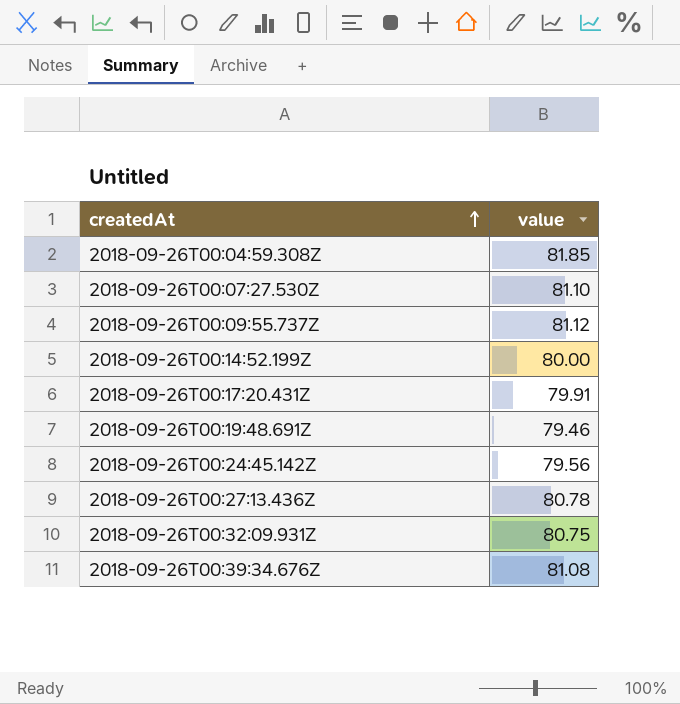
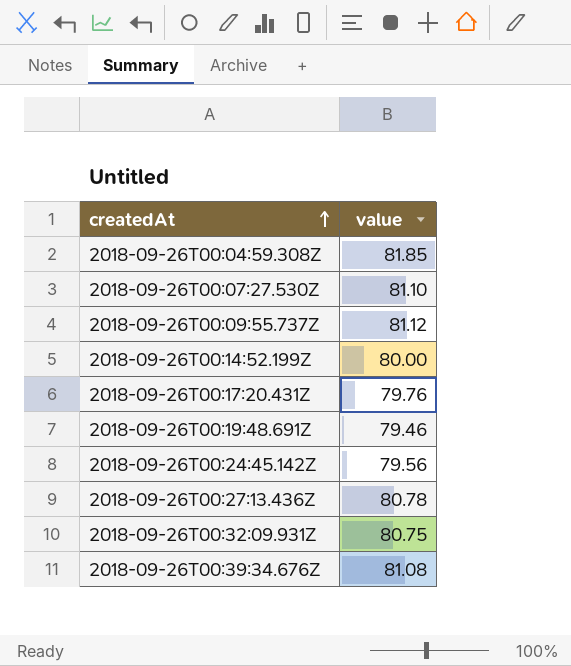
2018-09-26T00:17:20.431Z | value: 79.91 -> 79.76

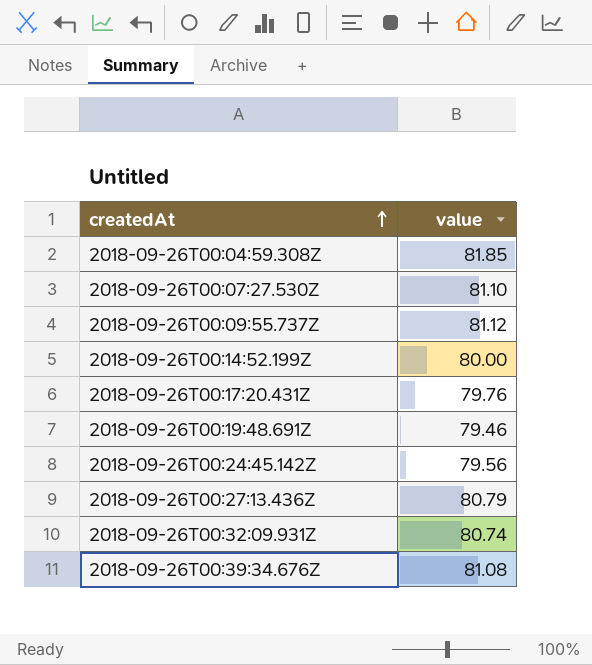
2018-09-26T00:27:13.436Z | value: 80.78 -> 80.79
2018-09-26T00:32:09.931Z | value: 80.75 -> 80.74

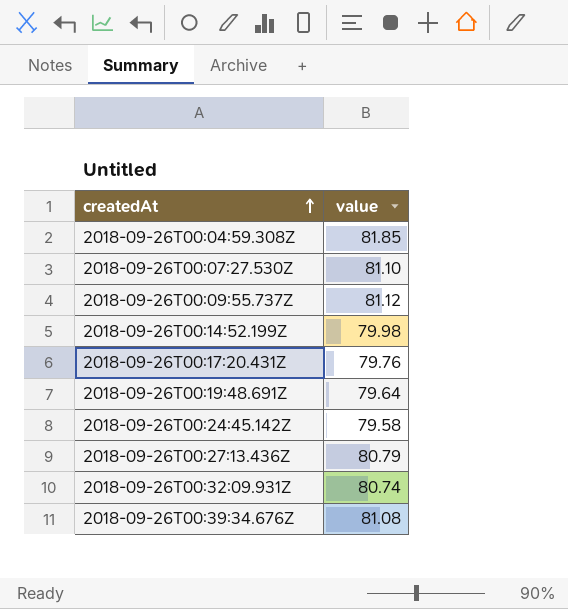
2018-09-26T00:14:52.199Z | value: 80.00 -> 79.98
2018-09-26T00:19:48.691Z | value: 79.46 -> 79.64
2018-09-26T00:24:45.142Z | value: 79.56 -> 79.58

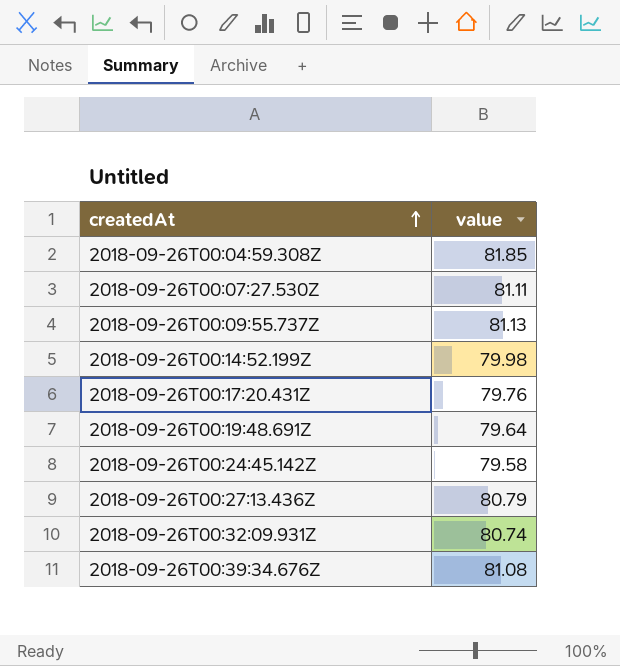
2018-09-26T00:07:27.530Z | value: 81.10 -> 81.11
2018-09-26T00:09:55.737Z | value: 81.12 -> 81.13

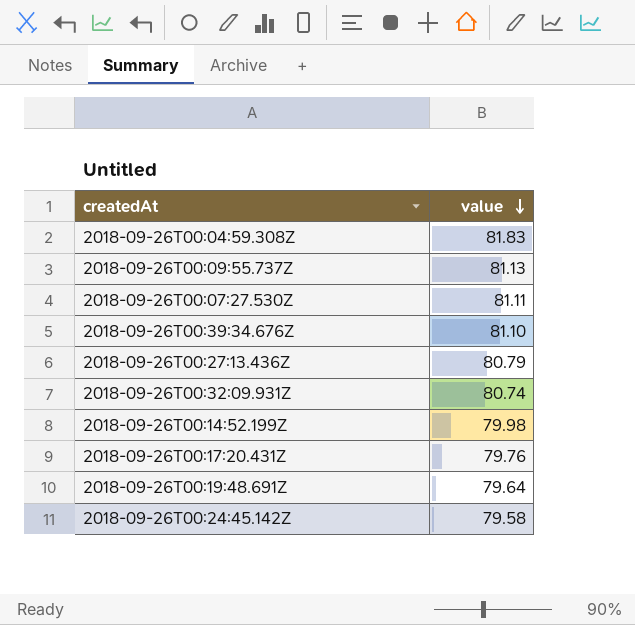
row order: createdAt ascending -> value descending
2018-09-26T00:04:59.308Z | value: 81.85 -> 81.83
2018-09-26T00:39:34.676Z | value: 81.08 -> 81.10

